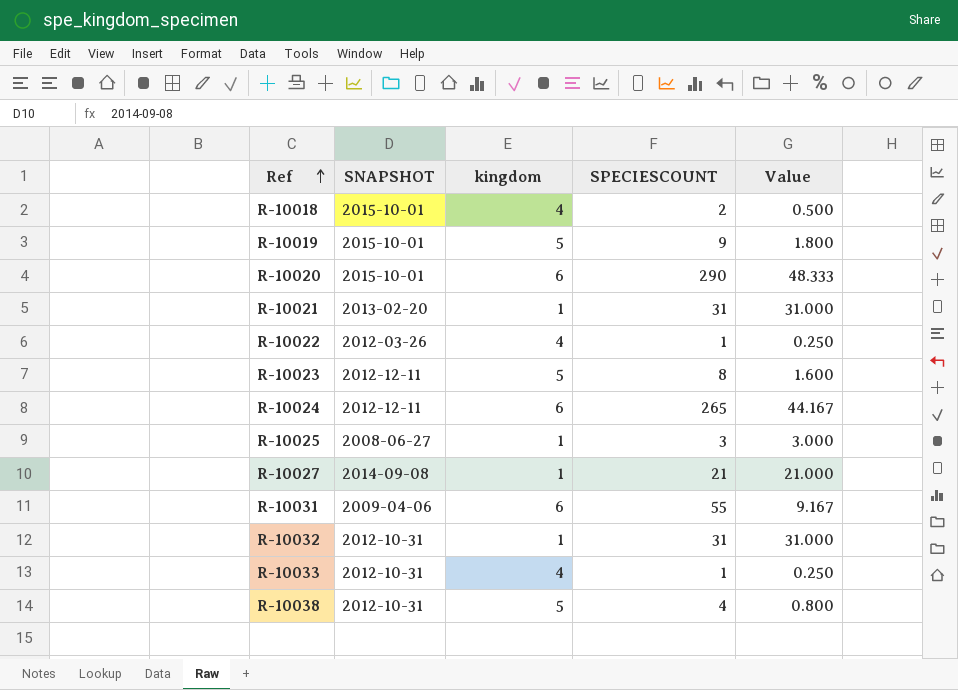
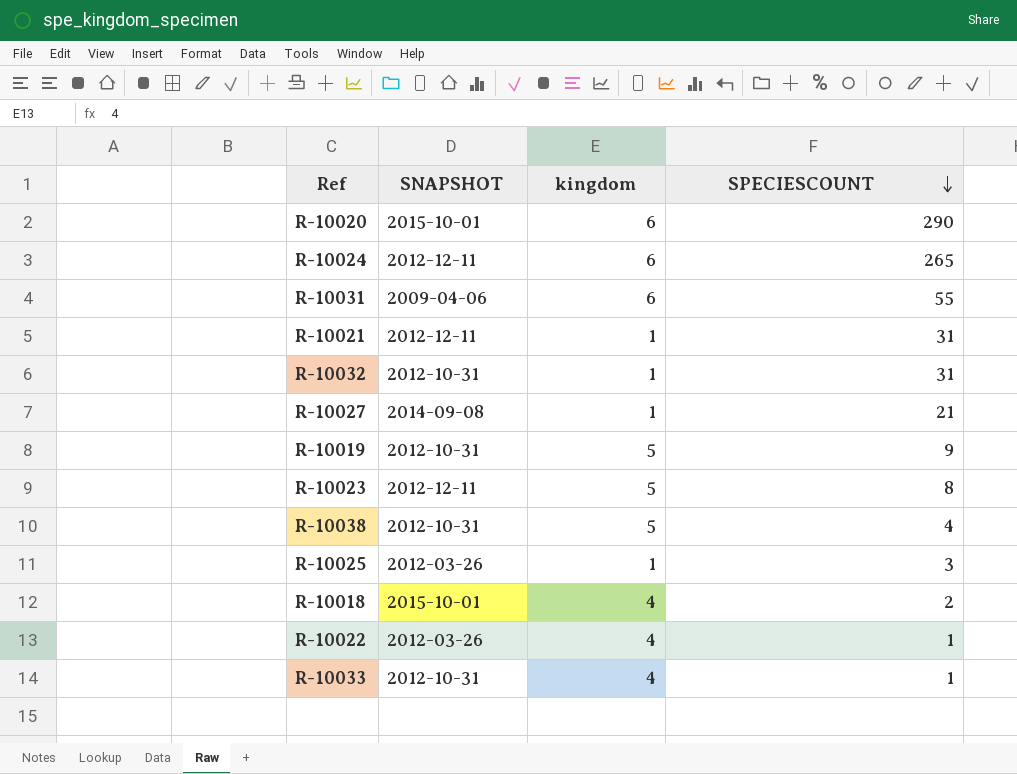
row order: Ref ascending -> SPECIESCOUNT descending
column Value | formula: [SPECIESCOUNT] / [kingdom] -> none
R-10021 | SNAPSHOT: 2013-02-20 -> 2012-12-11
R-10019 | SNAPSHOT: 2015-10-01 -> 2012-10-31
R-10025 | SNAPSHOT: 2008-06-27 -> 2012-03-26

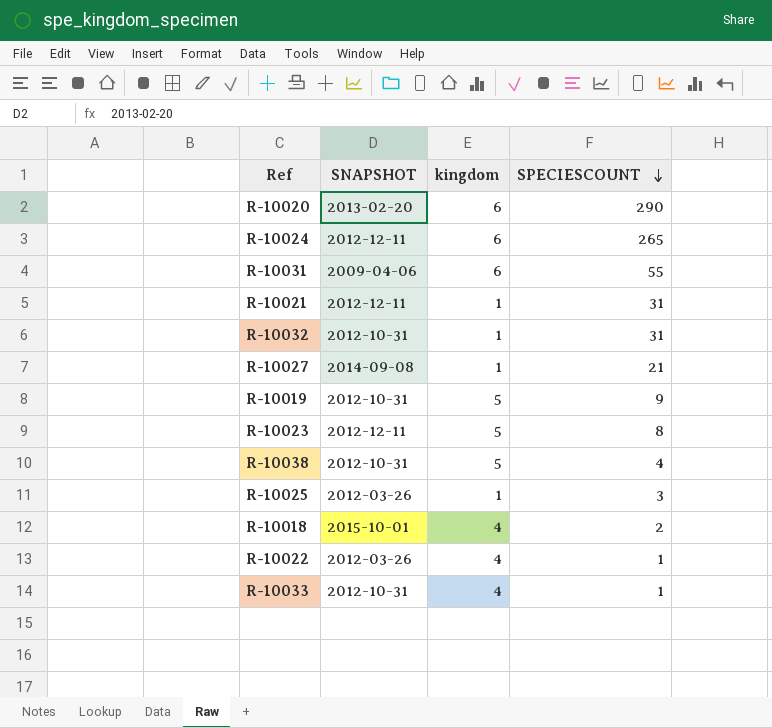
R-10020 | SNAPSHOT: 2015-10-01 -> 2013-02-20

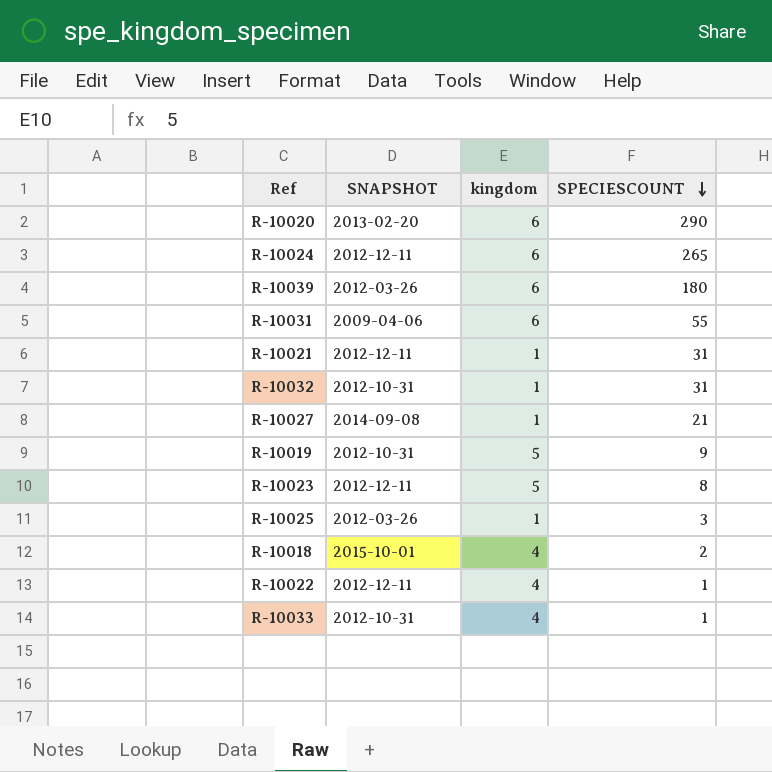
row R-10038: 2012-10-31 | 5 | 4 -> none
row R-10039: none -> 2012-03-26 | 6 | 180
R-10022 | SNAPSHOT: 2012-03-26 -> 2012-12-11

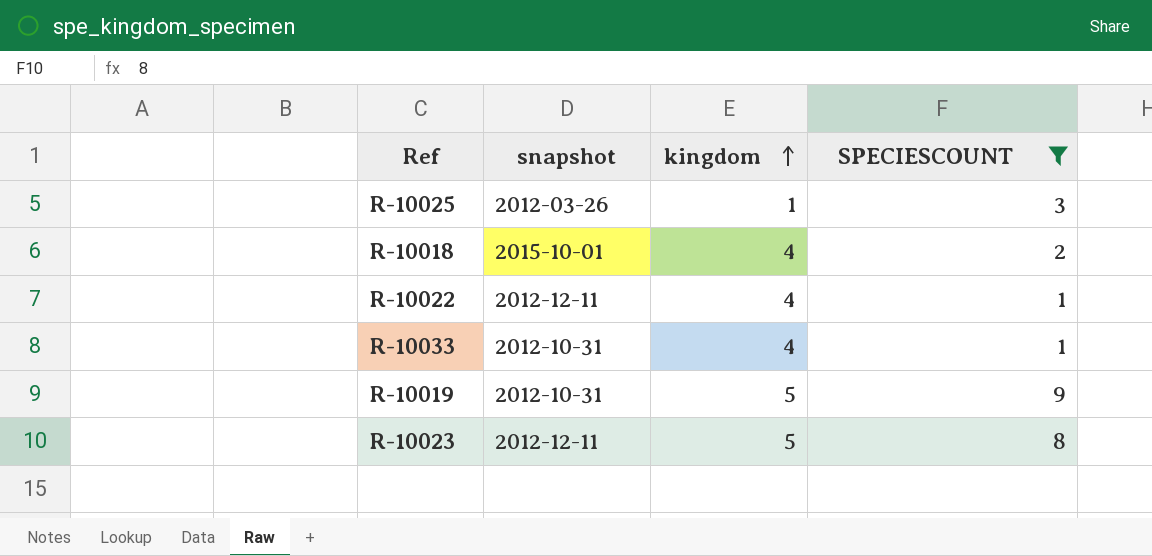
filter: none -> SPECIESCOUNT <= 9
row order: SPECIESCOUNT descending -> kingdom ascending
column name: SNAPSHOT -> snapshot

